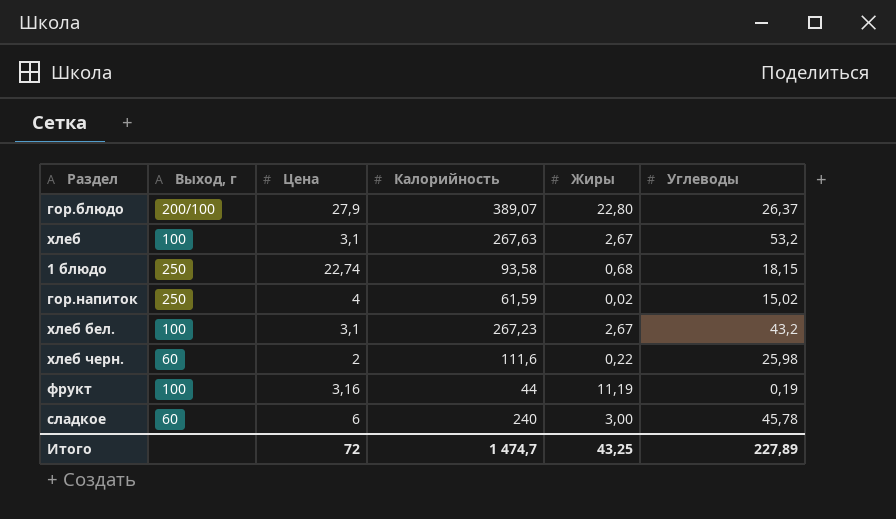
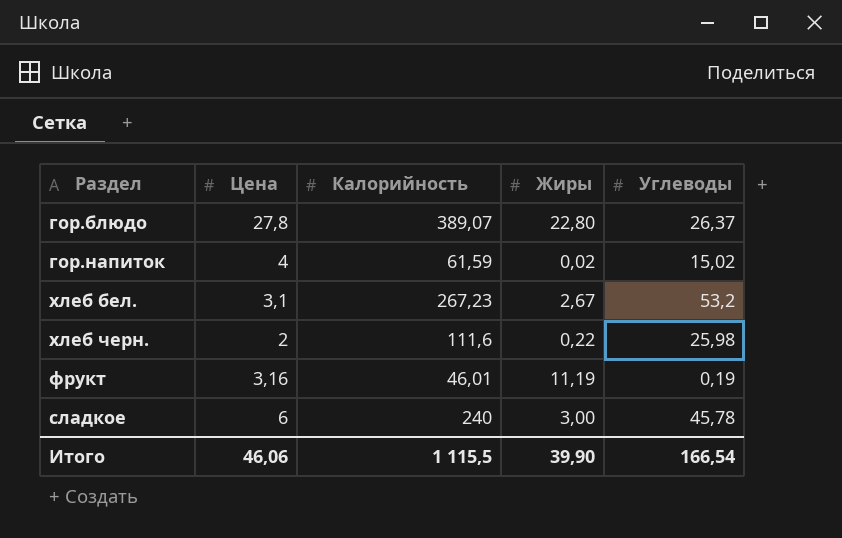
column Выход, г | position: 2 -> none
row хлеб: 100 | 3,1 | 267,63 | 2,67 | 53,2 -> none
row 1 блюдо: 250 | 22,74 | 93,58 | 0,68 | 18,15 -> none
гор.блюдо | Цена: 27,9 -> 27,8
хлеб бел. | Углеводы: 43,2 -> 53,2
фрукт | Калорийность: 44 -> 46,01
Итого | Цена: 72 -> 46,06
Итого | Калорийность: 1 474,7 -> 1 115,5
Итого | Жиры: 43,25 -> 39,90
Итого | Углеводы: 227,89 -> 166,54

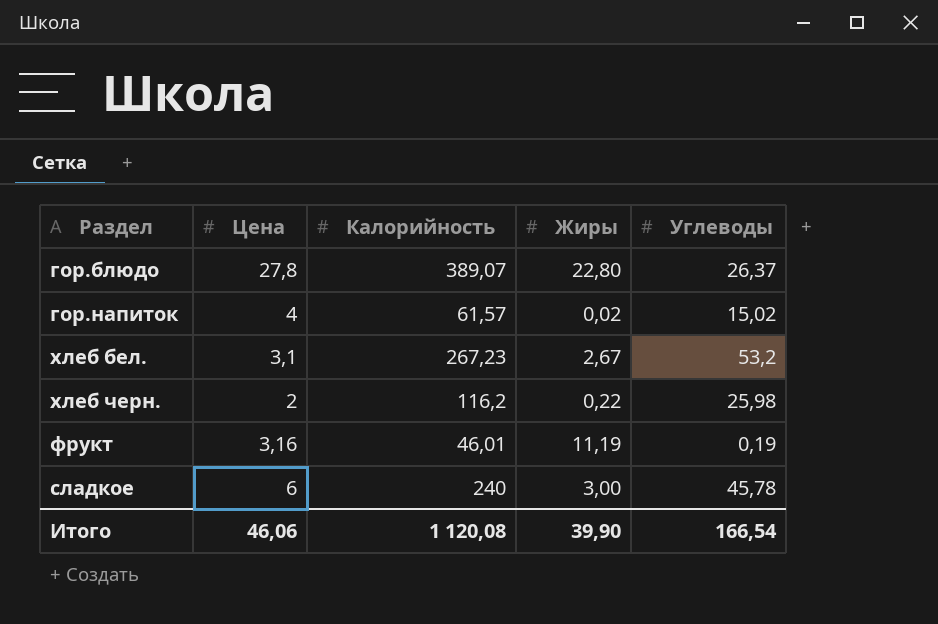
гор.напиток | Калорийность: 61,59 -> 61,57
хлеб черн. | Калорийность: 111,6 -> 116,2
Итого | Калорийность: 1 115,5 -> 1 120,08

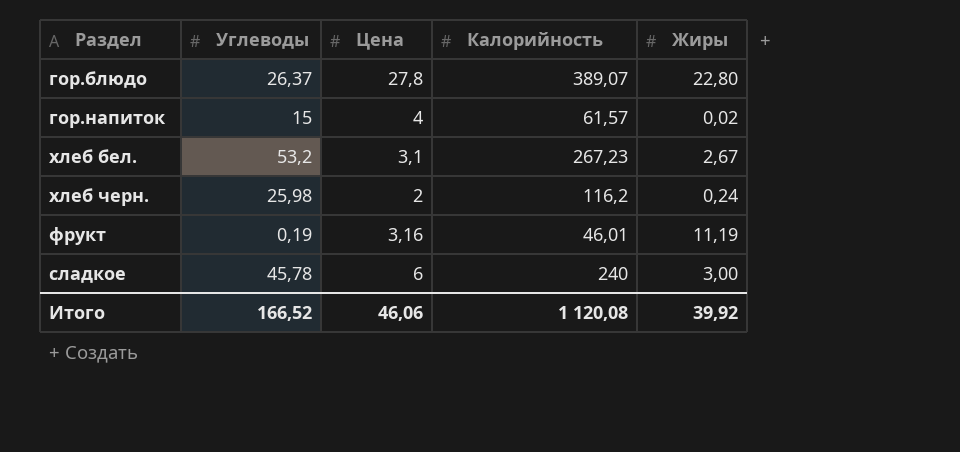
column Углеводы | position: 5 -> 2
гор.напиток | Углеводы: 15,02 -> 15
хлеб черн. | Жиры: 0,22 -> 0,24
Итого | Углеводы: 166,54 -> 166,52
Итого | Жиры: 39,90 -> 39,92

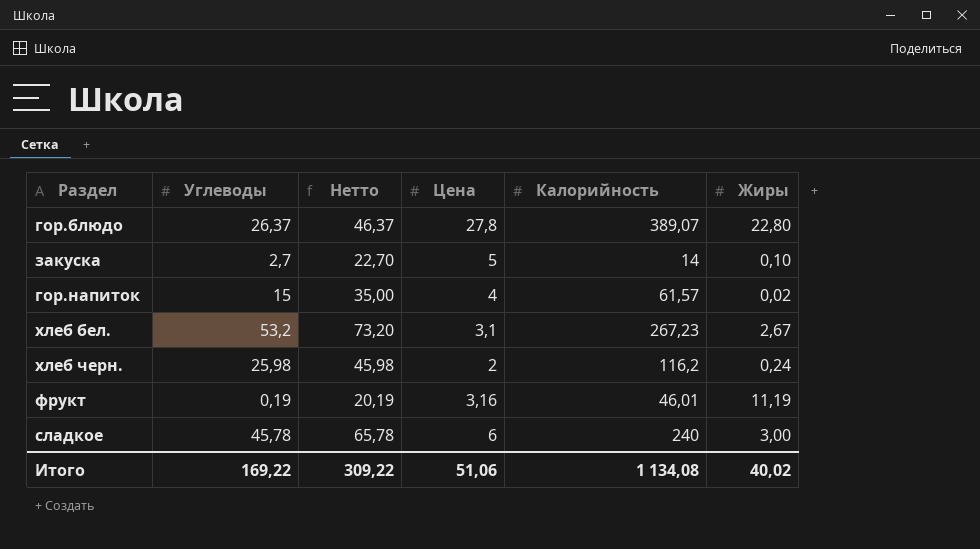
column Нетто | formula: none -> [Углеводы] + 20
row закуска: none -> 2,7 | 22,70 | 5 | 14 | 0,10
Итого | Углеводы: 166,52 -> 169,22
Итого | Цена: 46,06 -> 51,06
Итого | Калорийность: 1 120,08 -> 1 134,08
Итого | Жиры: 39,92 -> 40,02

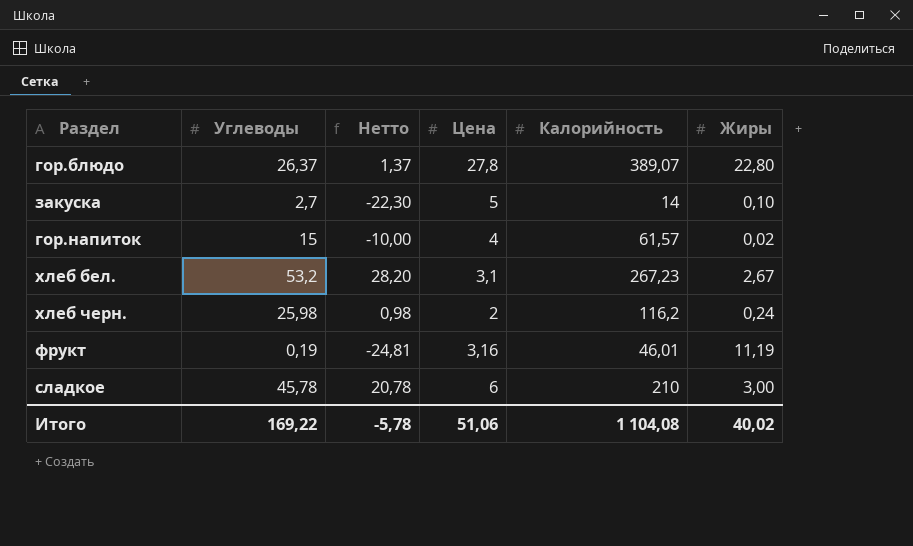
column Нетто | formula: [Углеводы] + 20 -> [Углеводы] - 25
сладкое | Калорийность: 240 -> 210
Итого | Нетто: 309,22 -> -5,78
Итого | Калорийность: 1 134,08 -> 1 104,08

